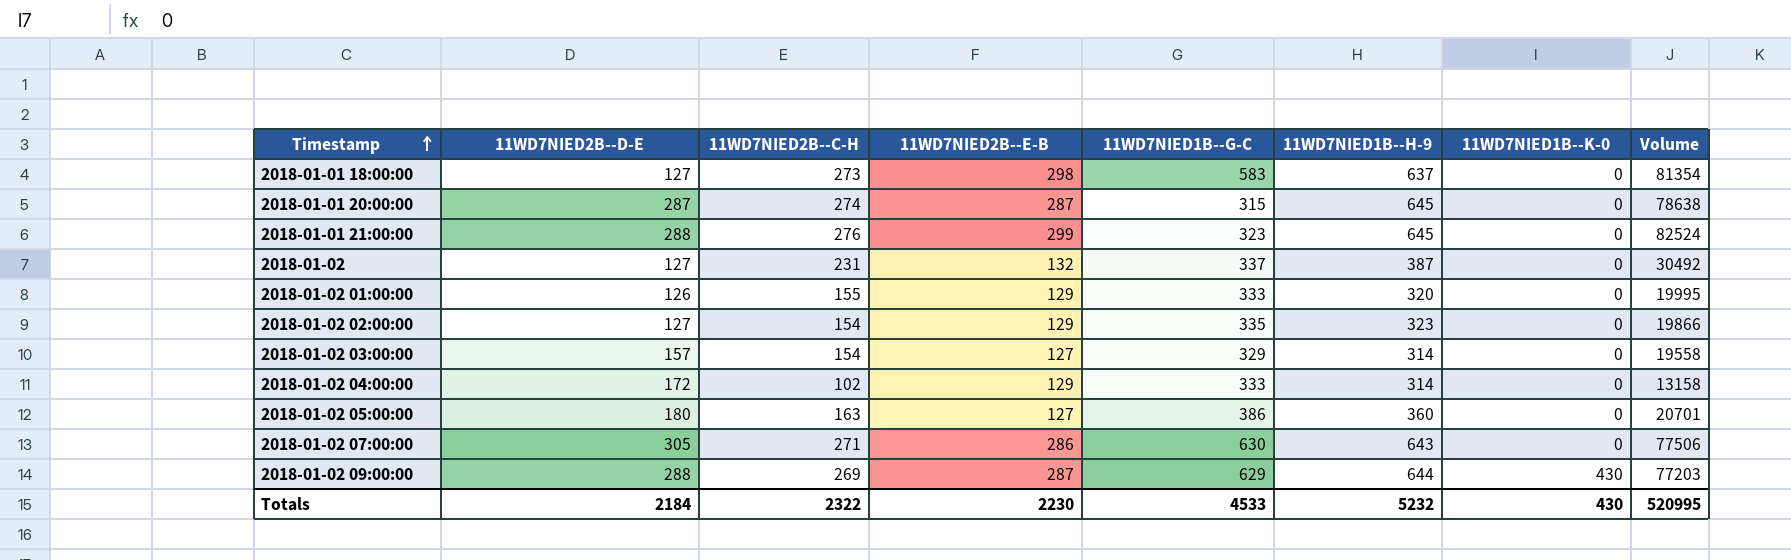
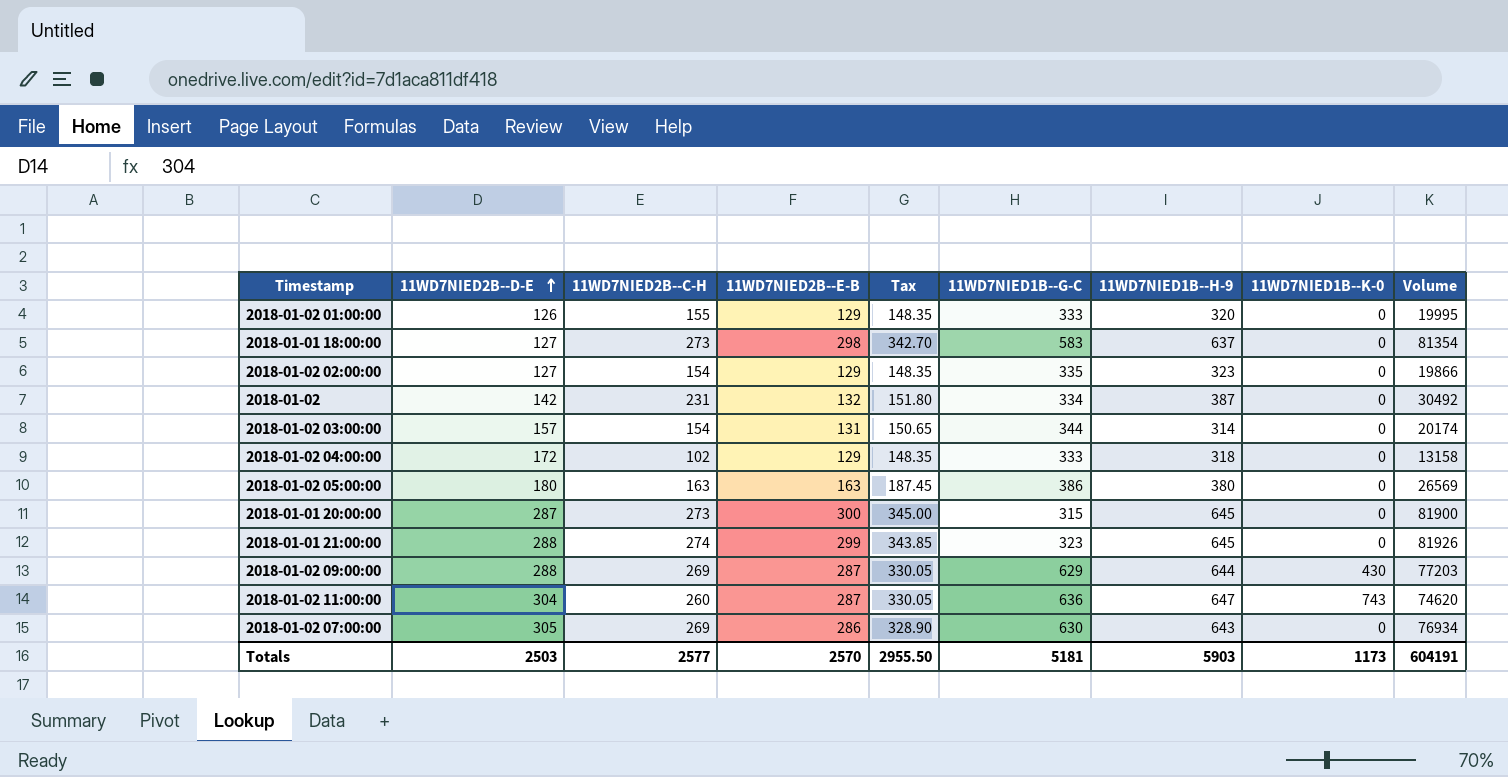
row order: Timestamp ascending -> 11WD7NIED2B--D-E ascending
column Tax | formula: none -> [11WD7NIED2B--E-B] * 1.15
2018-01-02 | 11WD7NIED2B--D-E: 127 -> 142
2018-01-02 | 11WD7NIED1B--G-C: 337 -> 334
2018-01-02 03:00:00 | 11WD7NIED2B--E-B: 127 -> 131
2018-01-02 03:00:00 | 11WD7NIED1B--G-C: 329 -> 344
2018-01-02 03:00:00 | Volume: 19558 -> 20174
2018-01-02 04:00:00 | 11WD7NIED1B--H-9: 314 -> 318
2018-01-02 05:00:00 | 11WD7NIED2B--E-B: 127 -> 163
2018-01-02 05:00:00 | 11WD7NIED1B--H-9: 360 -> 380
2018-01-02 05:00:00 | Volume: 20701 -> 26569
2018-01-01 20:00:00 | 11WD7NIED2B--C-H: 274 -> 273
2018-01-01 20:00:00 | 11WD7NIED2B--E-B: 287 -> 300
2018-01-01 20:00:00 | Volume: 78638 -> 81900
2018-01-01 21:00:00 | 11WD7NIED2B--C-H: 276 -> 274
2018-01-01 21:00:00 | Volume: 82524 -> 81926
row 2018-01-02 11:00:00: none -> 304 | 260 | 287 | 330.05 | 636 | 647 | 743 | 74620
2018-01-02 07:00:00 | 11WD7NIED2B--C-H: 271 -> 269
2018-01-02 07:00:00 | Volume: 77506 -> 76934
Totals | 11WD7NIED2B--D-E: 2184 -> 2503
Totals | 11WD7NIED2B--C-H: 2322 -> 2577
Totals | 11WD7NIED2B--E-B: 2230 -> 2570
Totals | 11WD7NIED1B--G-C: 4533 -> 5181
Totals | 11WD7NIED1B--H-9: 5232 -> 5903
Totals | 11WD7NIED1B--K-0: 430 -> 1173
Totals | Volume: 520995 -> 604191

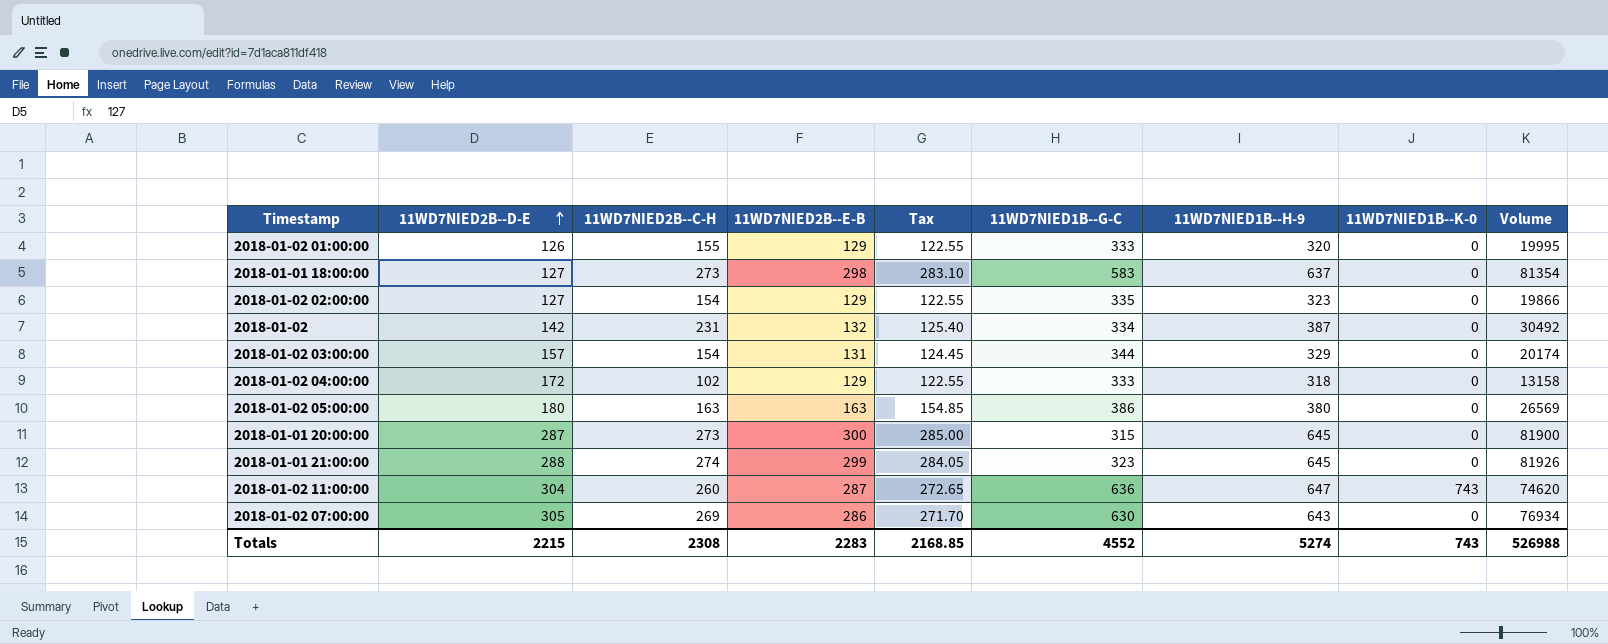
column Tax | formula: [11WD7NIED2B--E-B] * 1.15 -> [11WD7NIED2B--E-B] * 0.95
row 2018-01-02 09:00:00: 288 | 269 | 287 | 330.05 | 629 | 644 | 430 | 77203 -> none
2018-01-02 03:00:00 | 11WD7NIED1B--H-9: 314 -> 329
Totals | 11WD7NIED2B--D-E: 2503 -> 2215
Totals | 11WD7NIED2B--C-H: 2577 -> 2308
Totals | 11WD7NIED2B--E-B: 2570 -> 2283
Totals | Tax: 2955.50 -> 2168.85
Totals | 11WD7NIED1B--G-C: 5181 -> 4552
Totals | 11WD7NIED1B--H-9: 5903 -> 5274
Totals | 11WD7NIED1B--K-0: 1173 -> 743
Totals | Volume: 604191 -> 526988

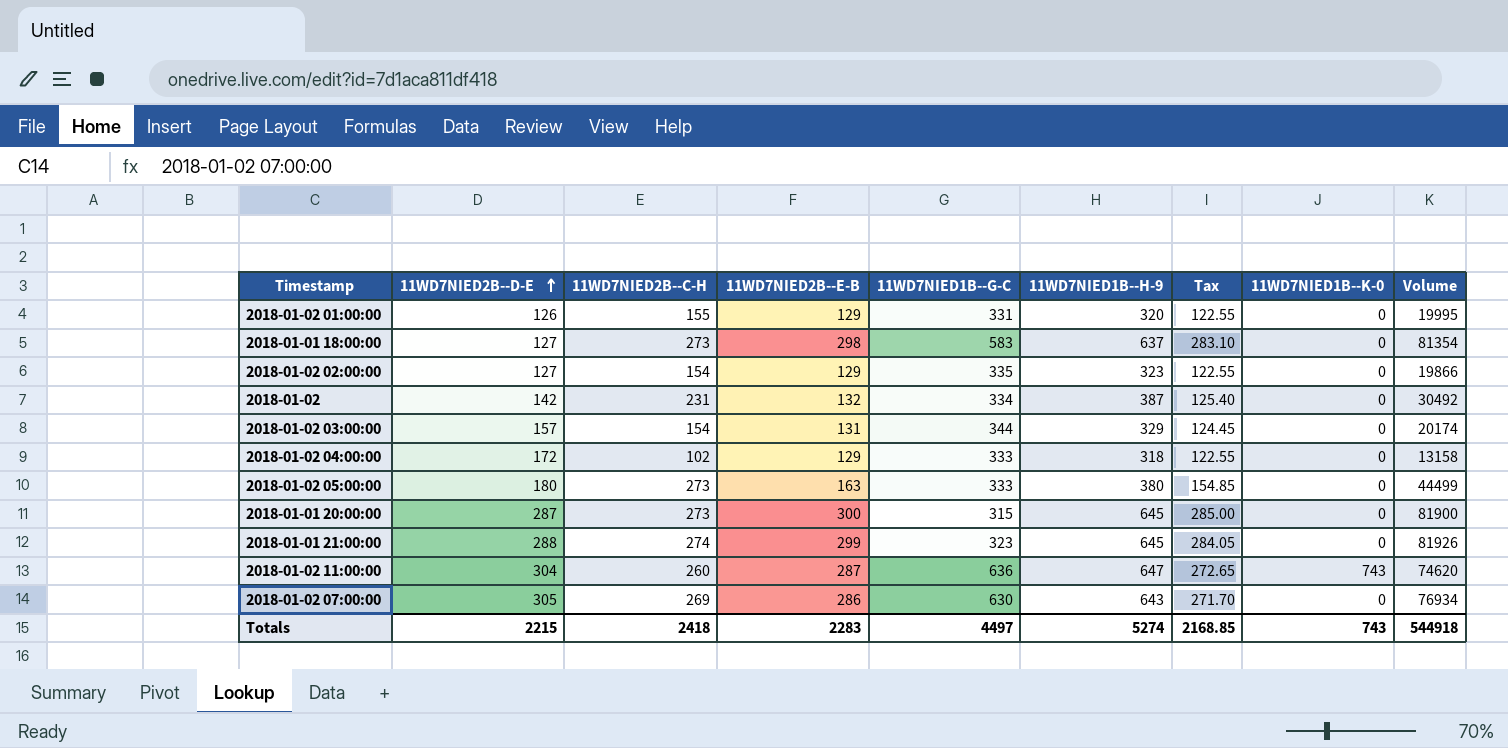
column Tax | position: 5 -> 7
2018-01-02 01:00:00 | 11WD7NIED1B--G-C: 333 -> 331
2018-01-02 05:00:00 | 11WD7NIED2B--C-H: 163 -> 273
2018-01-02 05:00:00 | 11WD7NIED1B--G-C: 386 -> 333
2018-01-02 05:00:00 | Volume: 26569 -> 44499
Totals | 11WD7NIED2B--C-H: 2308 -> 2418
Totals | 11WD7NIED1B--G-C: 4552 -> 4497
Totals | Volume: 526988 -> 544918

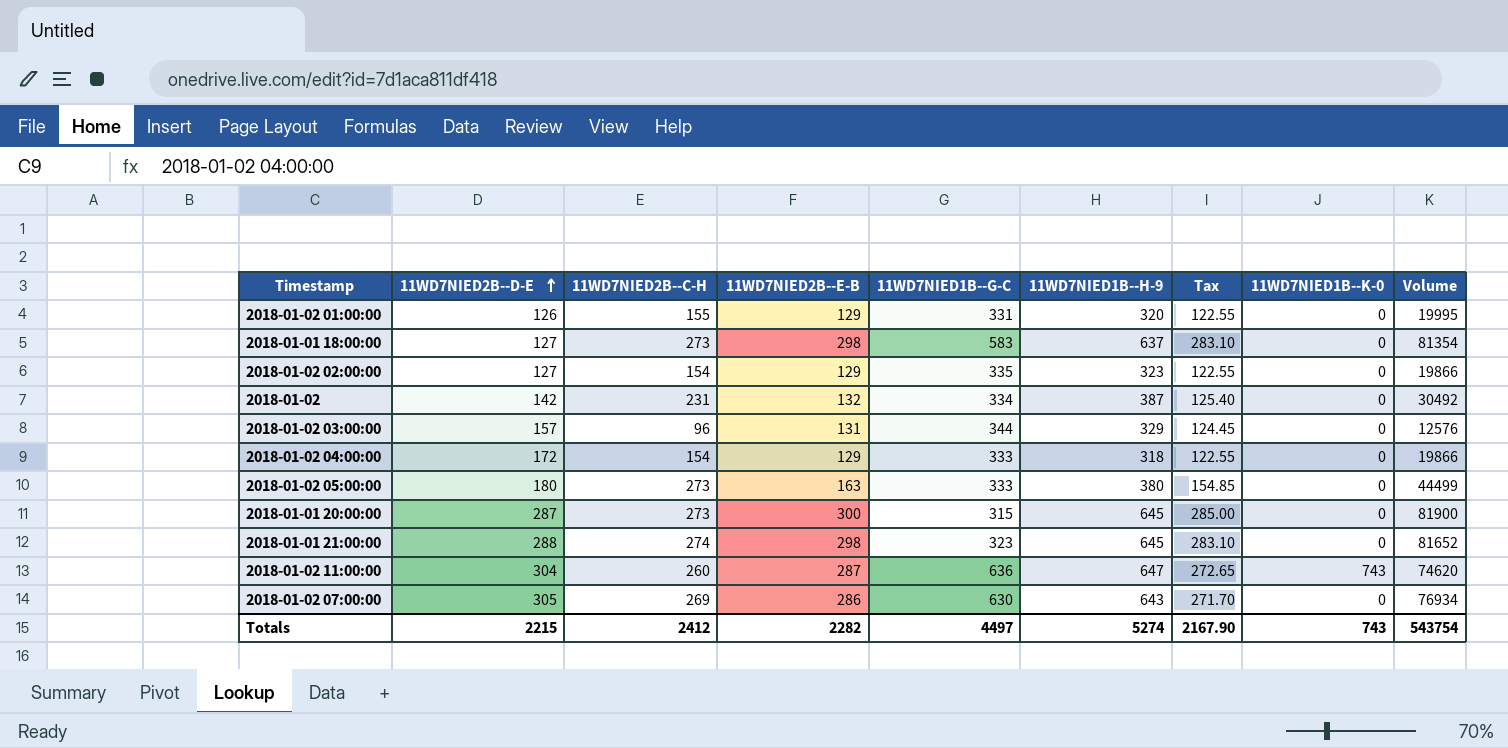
2018-01-02 03:00:00 | 11WD7NIED2B--C-H: 154 -> 96
2018-01-02 03:00:00 | Volume: 20174 -> 12576
2018-01-02 04:00:00 | 11WD7NIED2B--C-H: 102 -> 154
2018-01-02 04:00:00 | Volume: 13158 -> 19866
2018-01-01 21:00:00 | 11WD7NIED2B--E-B: 299 -> 298
2018-01-01 21:00:00 | Tax: 284.05 -> 283.10
2018-01-01 21:00:00 | Volume: 81926 -> 81652
Totals | 11WD7NIED2B--C-H: 2418 -> 2412
Totals | 11WD7NIED2B--E-B: 2283 -> 2282
Totals | Tax: 2168.85 -> 2167.90
Totals | Volume: 544918 -> 543754

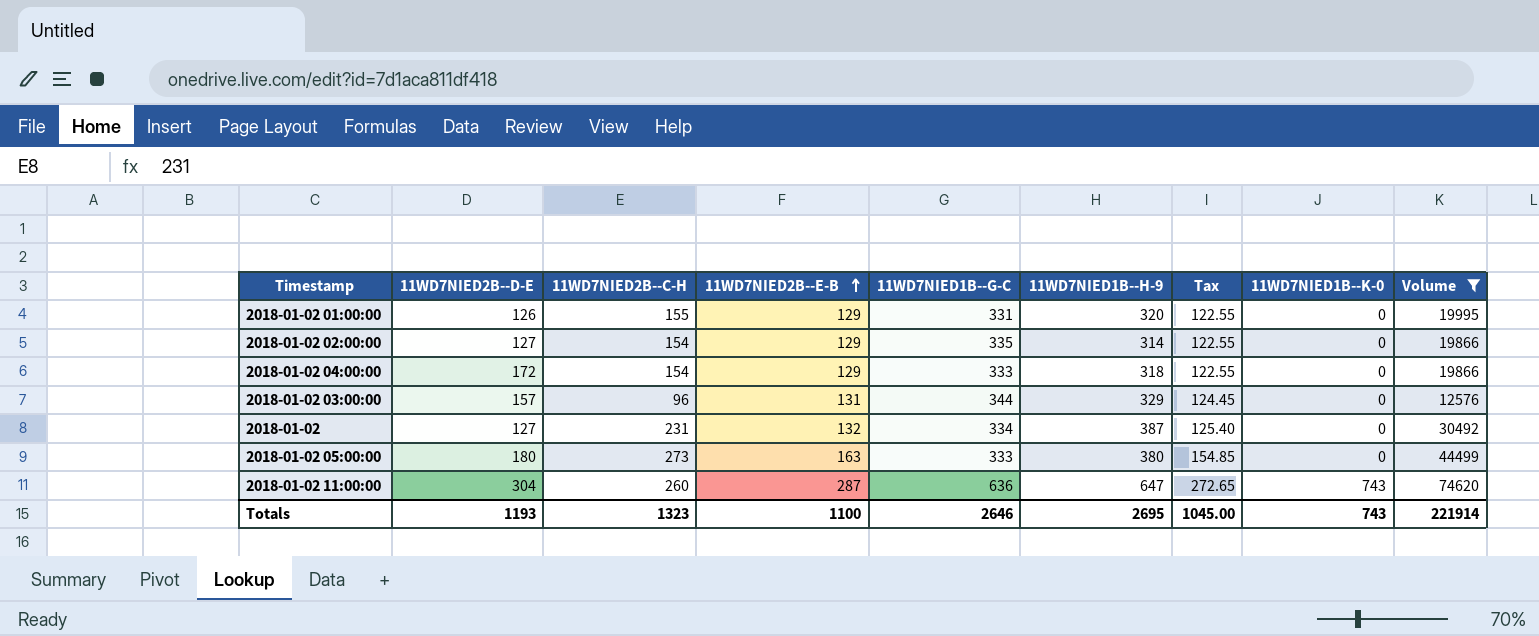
filter: none -> Volume <= 74620
row order: 11WD7NIED2B--D-E ascending -> 11WD7NIED2B--E-B ascending
2018-01-02 02:00:00 | 11WD7NIED1B--H-9: 323 -> 314
2018-01-02 | 11WD7NIED2B--D-E: 142 -> 127
Totals | 11WD7NIED2B--D-E: 2215 -> 1193
Totals | 11WD7NIED2B--C-H: 2412 -> 1323
Totals | 11WD7NIED2B--E-B: 2282 -> 1100
Totals | 11WD7NIED1B--G-C: 4497 -> 2646
Totals | 11WD7NIED1B--H-9: 5274 -> 2695
Totals | Tax: 2167.90 -> 1045.00
Totals | Volume: 543754 -> 221914

